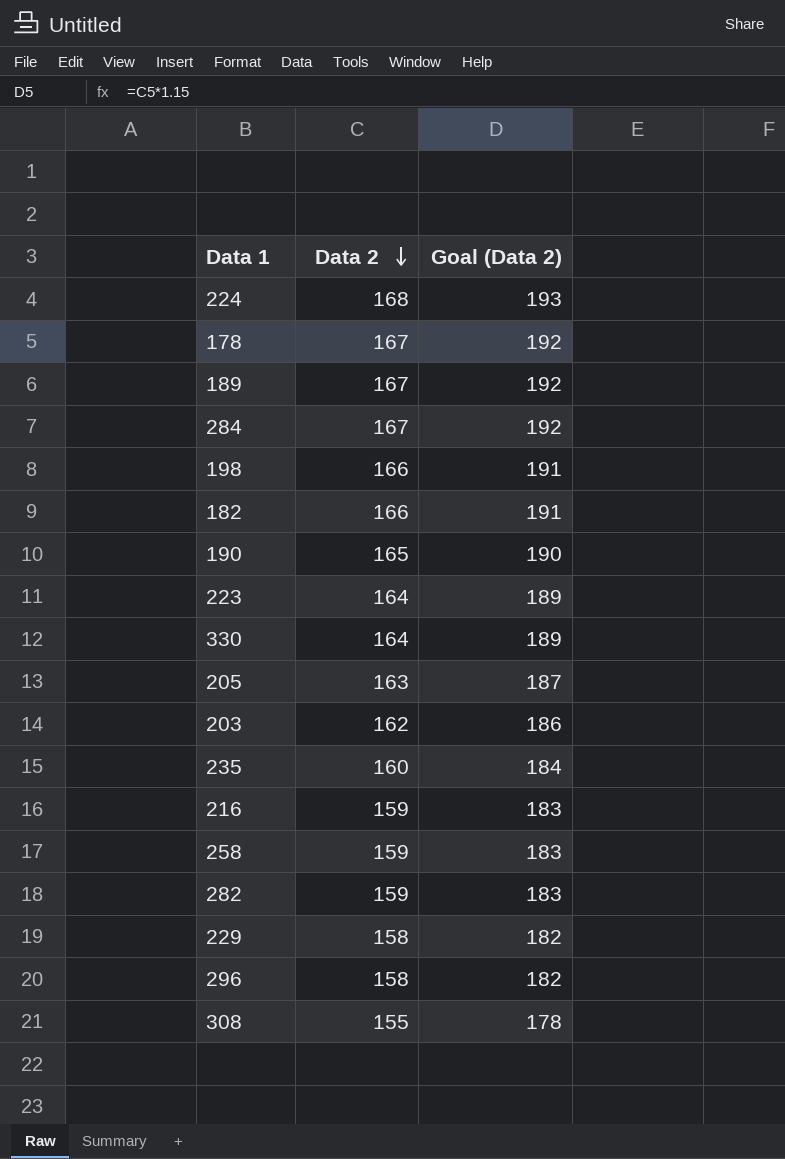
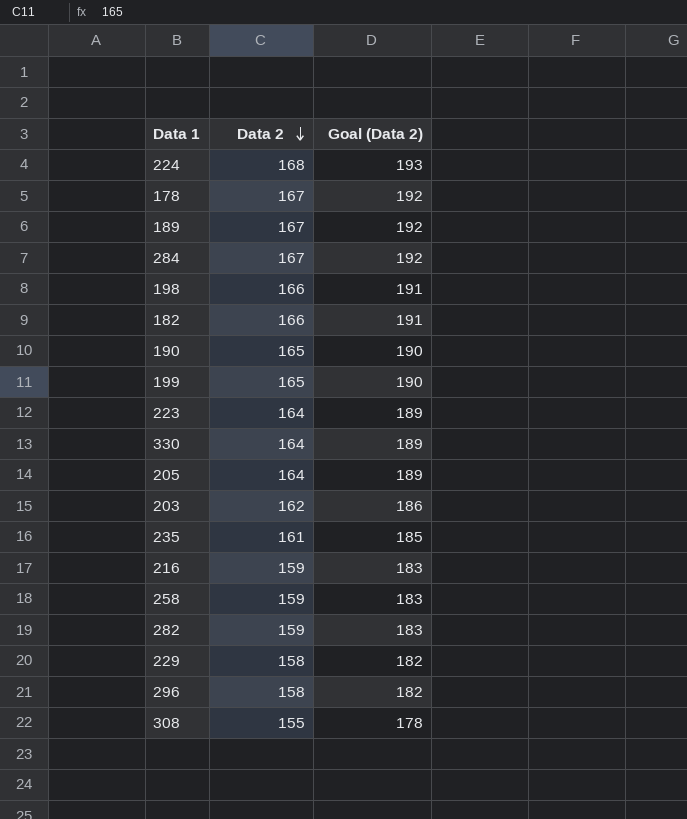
row 199: none -> 165 | 190
205 | Data 2: 163 -> 164
205 | Goal (Data 2): 187 -> 189
235 | Data 2: 160 -> 161
235 | Goal (Data 2): 184 -> 185

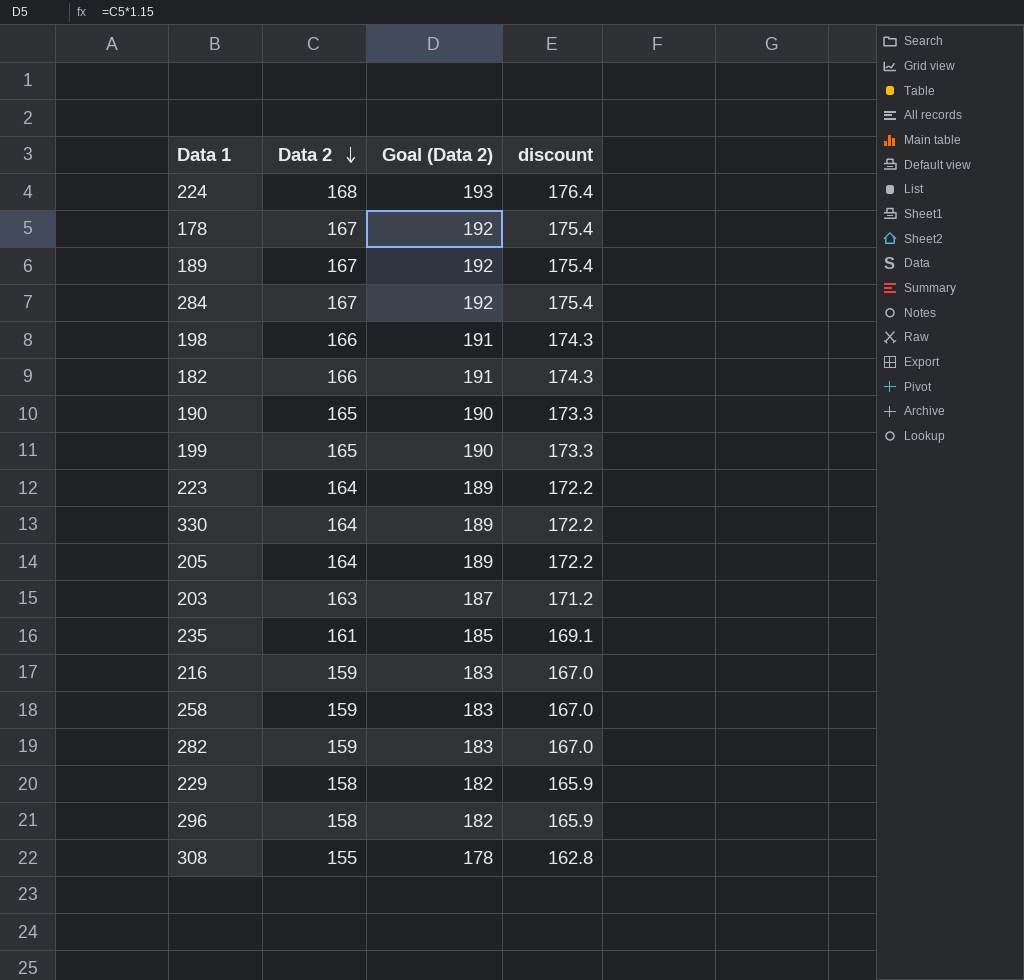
column discount | formula: none -> [Data 2] * 1.05
203 | Data 2: 162 -> 163
203 | Goal (Data 2): 186 -> 187

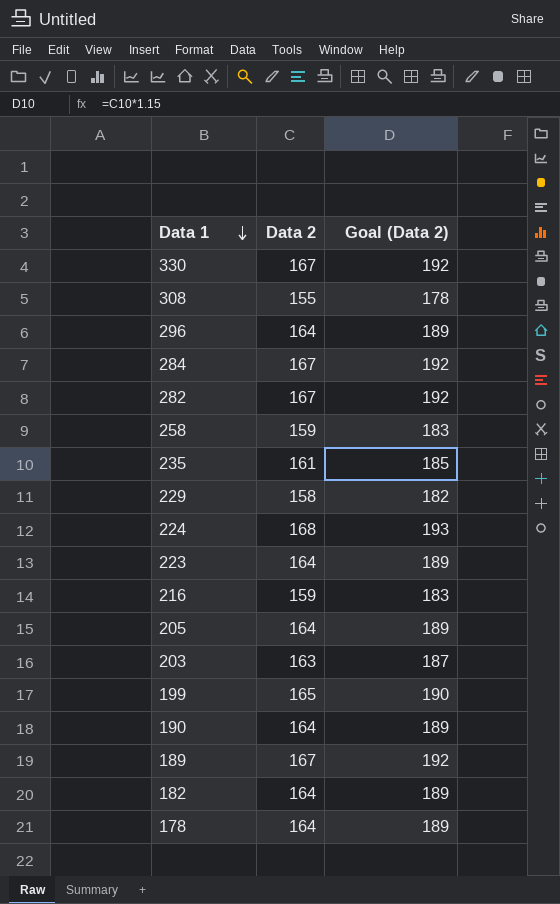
row order: Data 2 descending -> Data 1 descending
column discount | formula: [Data 2] * 1.05 -> none
row 198: 166 | 191 | 174.3 -> none
330 | Data 2: 164 -> 167
330 | Goal (Data 2): 189 -> 192
296 | Data 2: 158 -> 164
296 | Goal (Data 2): 182 -> 189
282 | Data 2: 159 -> 167
282 | Goal (Data 2): 183 -> 192
190 | Data 2: 165 -> 164
190 | Goal (Data 2): 190 -> 189
182 | Data 2: 166 -> 164
182 | Goal (Data 2): 191 -> 189
178 | Data 2: 167 -> 164
178 | Goal (Data 2): 192 -> 189

